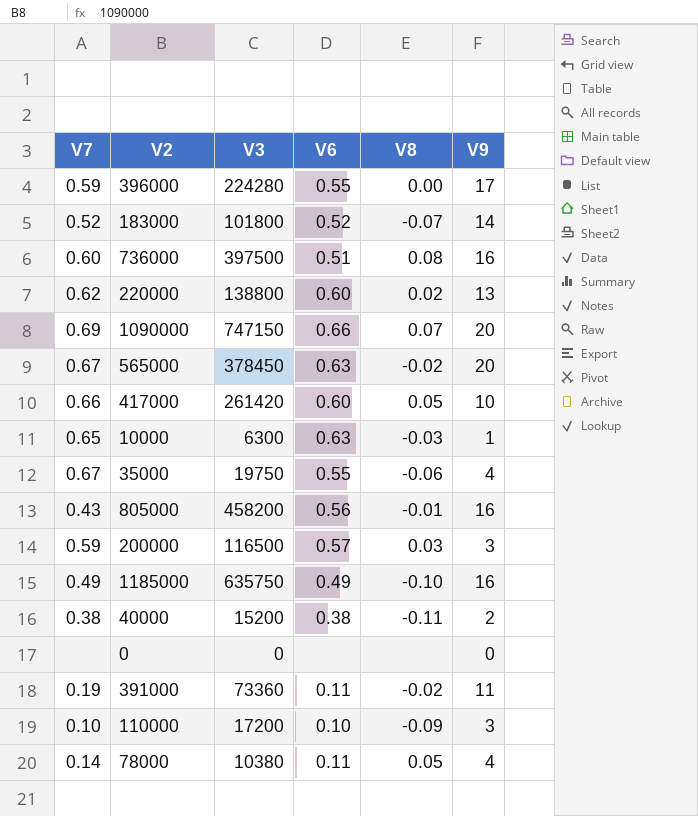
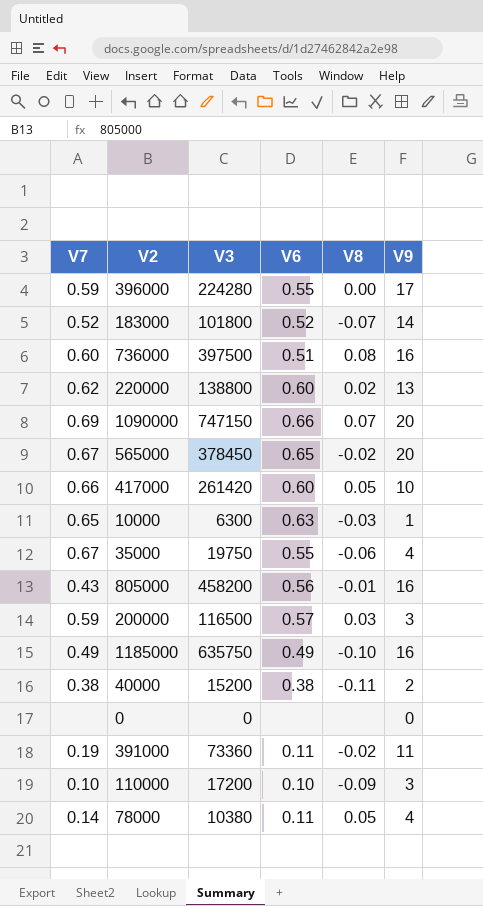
565000 | V6: 0.63 -> 0.65

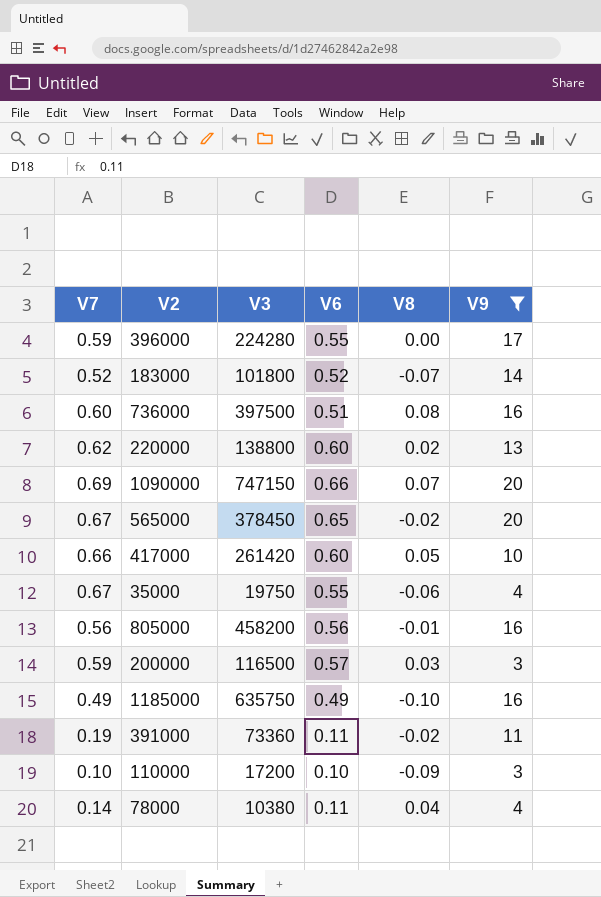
filter: none -> V9 >= 3
805000 | V7: 0.43 -> 0.56
78000 | V8: 0.05 -> 0.04

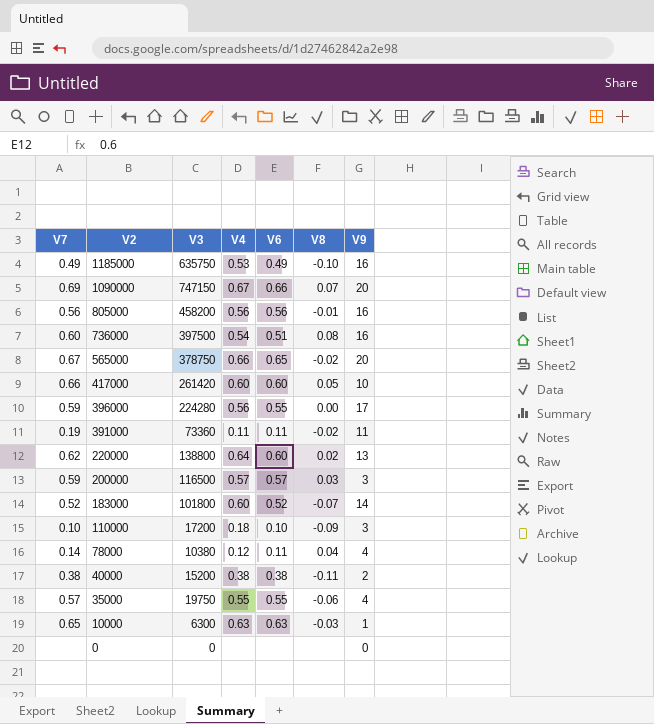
filter: V9 >= 3 -> none
row order: none -> V2 descending
column V4 | position: none -> 4
565000 | V3: 378450 -> 378750
35000 | V7: 0.67 -> 0.57

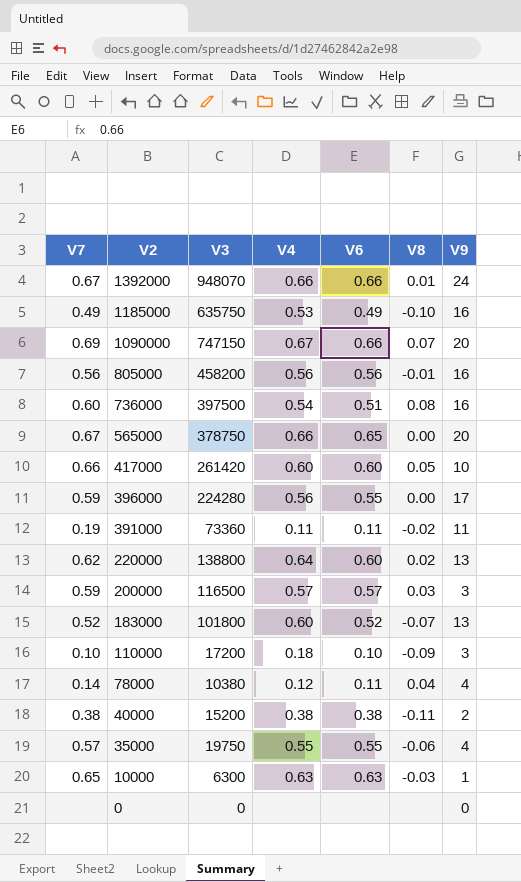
row 1392000: none -> 0.67 | 948070 | 0.66 | 0.66 | 0.01 | 24
565000 | V8: -0.02 -> 0.00
183000 | V9: 14 -> 13

